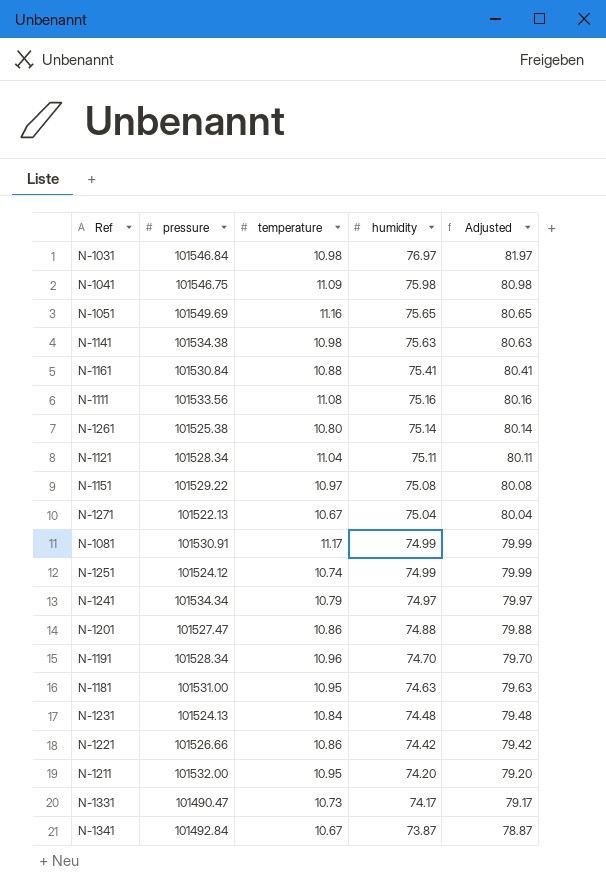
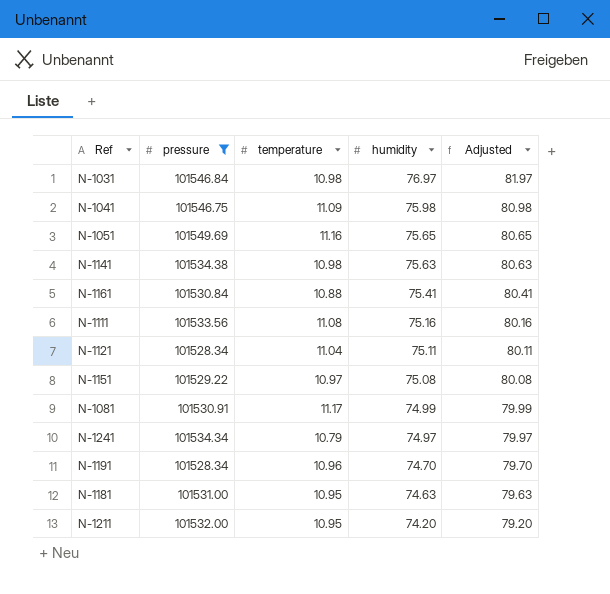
filter: none -> pressure >= 101528.34

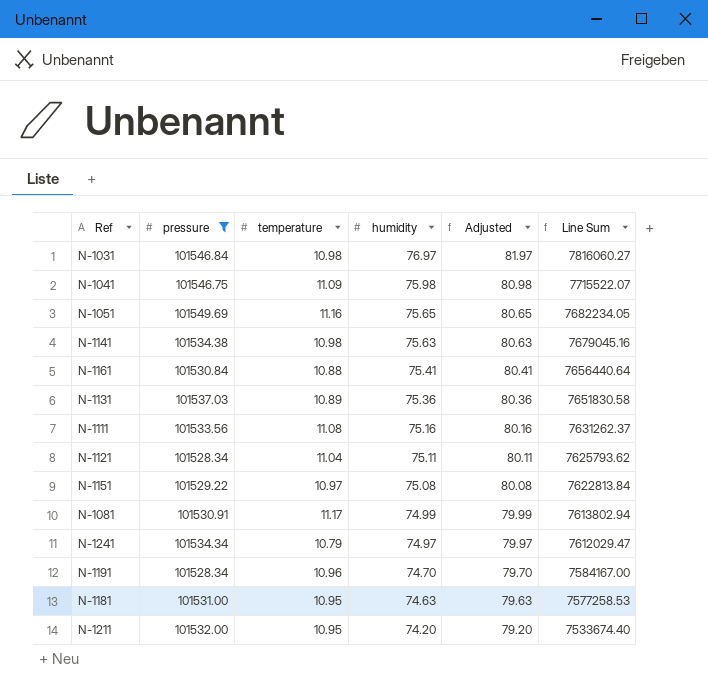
column Line Sum | formula: none -> [pressure] * [humidity]
row N-1131: none -> 101537.03 | 10.89 | 75.36 | 80.36 | 7651830.58

